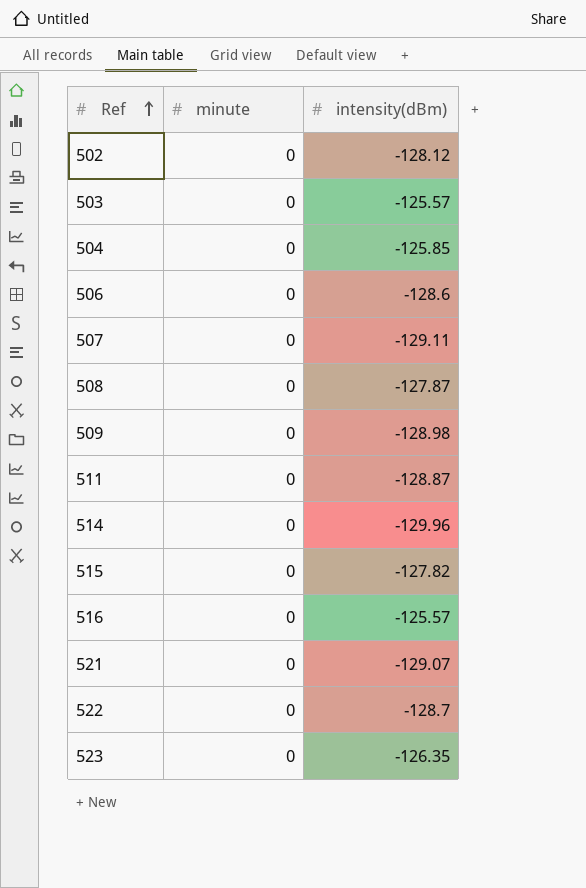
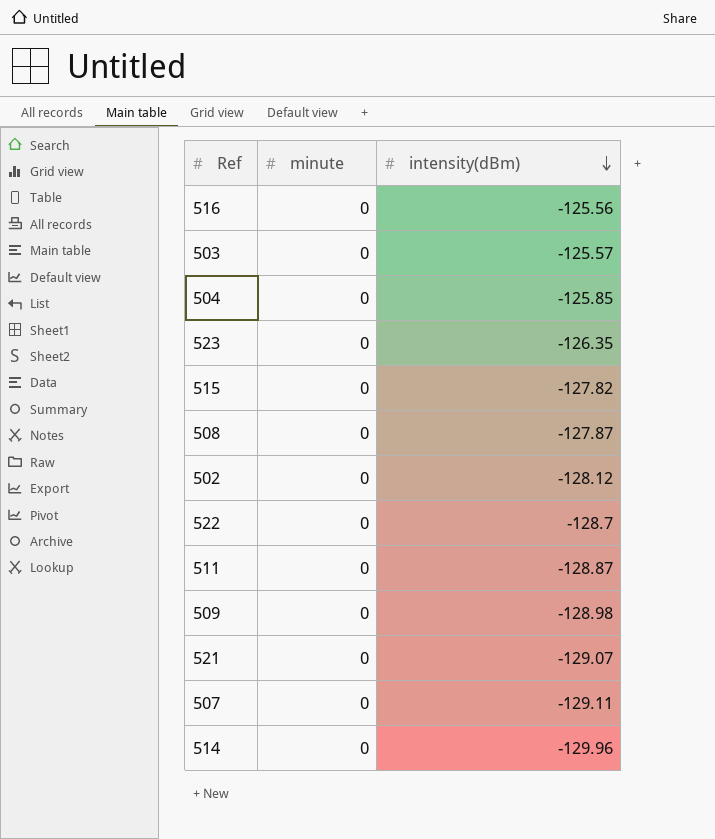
row order: Ref ascending -> intensity(dBm) descending
row 506: 0 | -128.6 -> none
516 | intensity(dBm): -125.57 -> -125.56

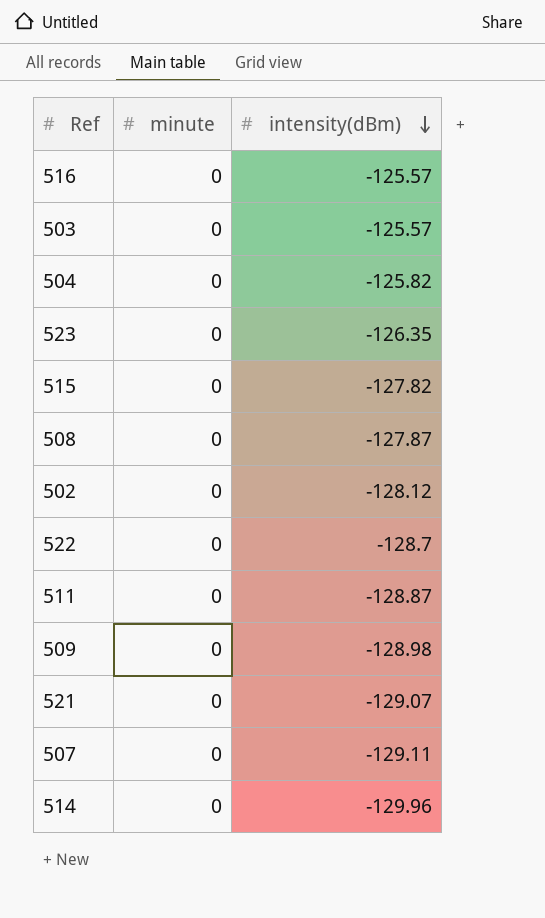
516 | intensity(dBm): -125.56 -> -125.57
504 | intensity(dBm): -125.85 -> -125.82

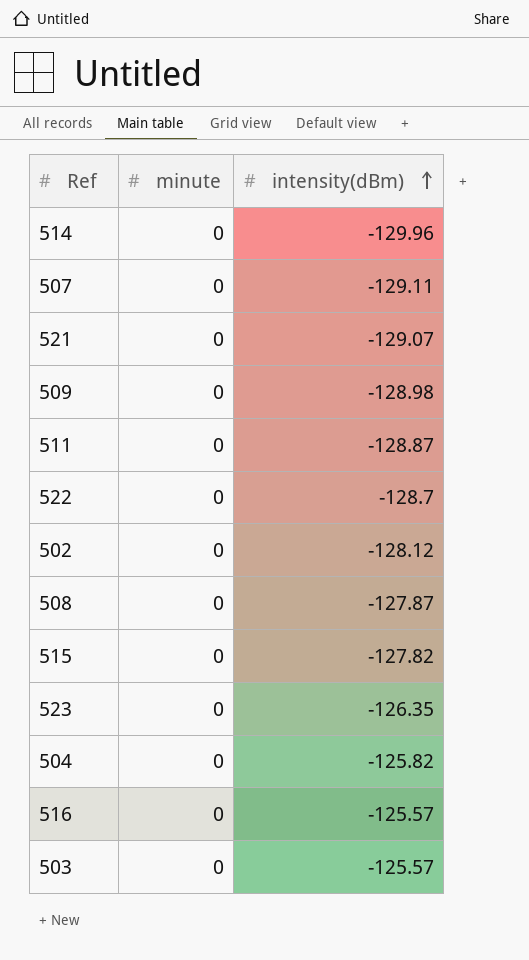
row order: intensity(dBm) descending -> intensity(dBm) ascending

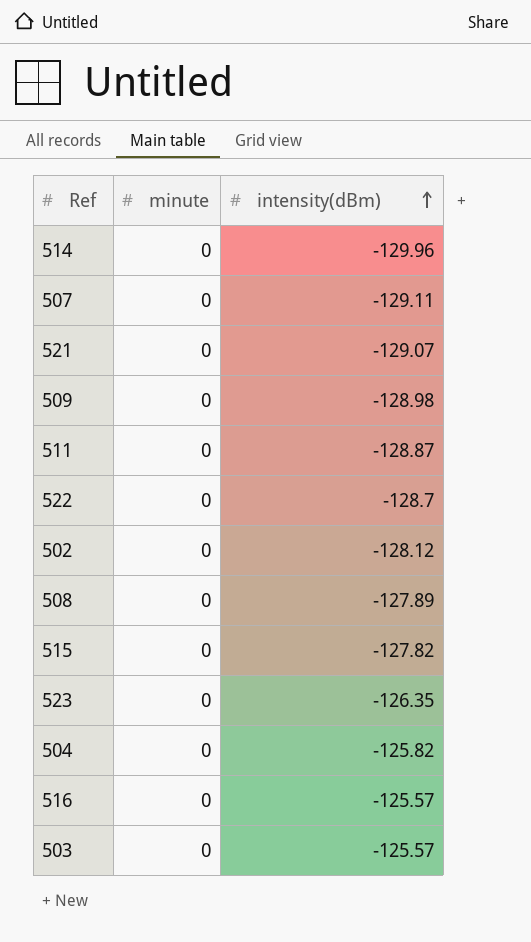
508 | intensity(dBm): -127.87 -> -127.89

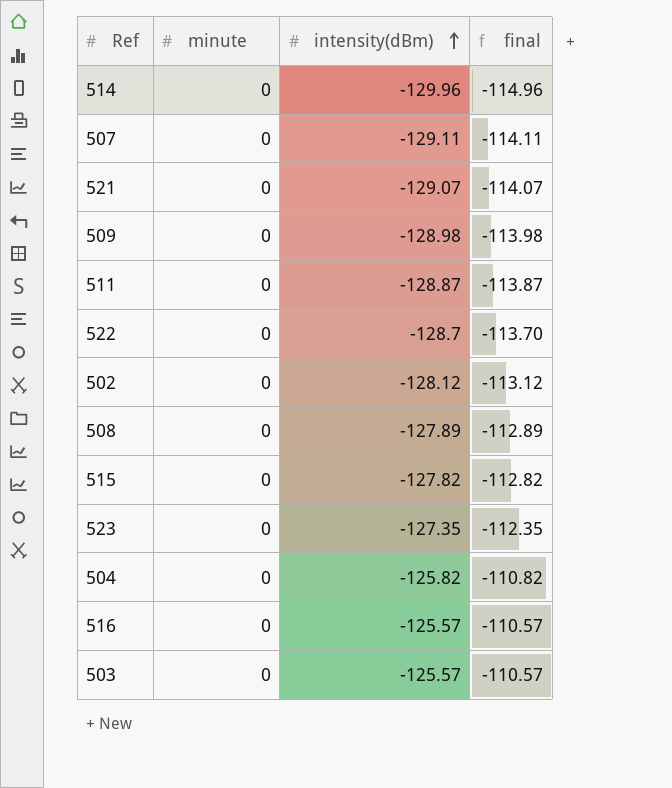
column final | formula: none -> [intensity(dBm)] + 15
523 | intensity(dBm): -126.35 -> -127.35

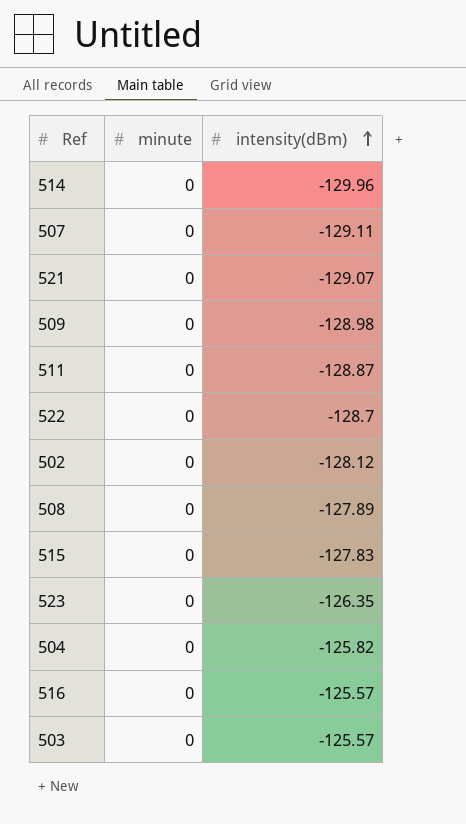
column final | formula: [intensity(dBm)] + 15 -> none
515 | intensity(dBm): -127.82 -> -127.83
523 | intensity(dBm): -127.35 -> -126.35

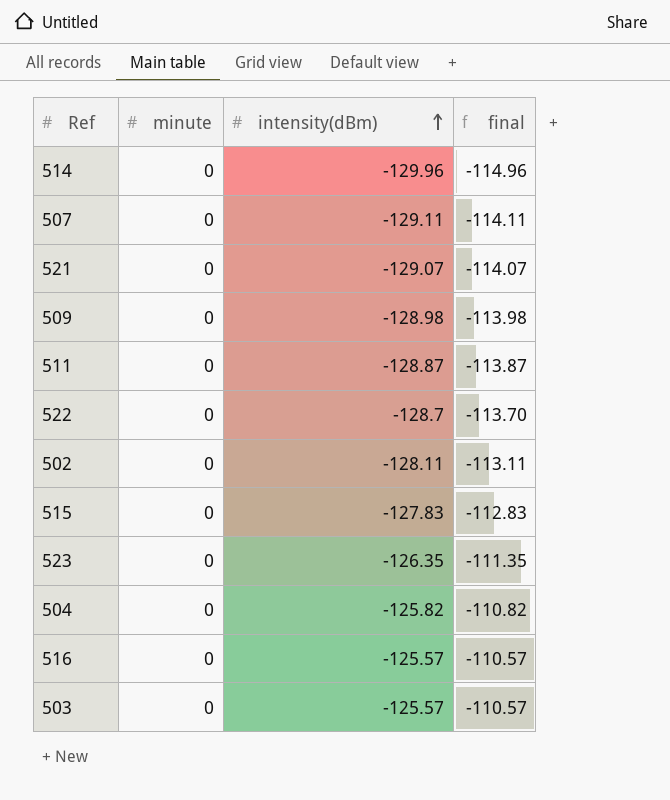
column final | formula: none -> [intensity(dBm)] + 15
row 508: 0 | -127.89 -> none
502 | intensity(dBm): -128.12 -> -128.11

